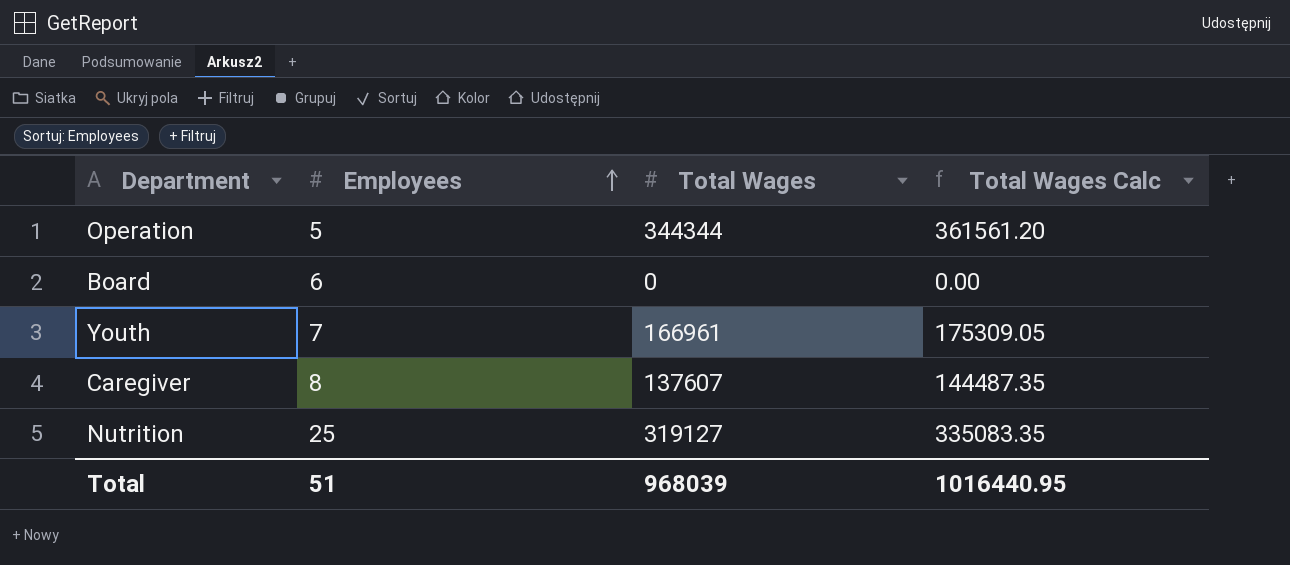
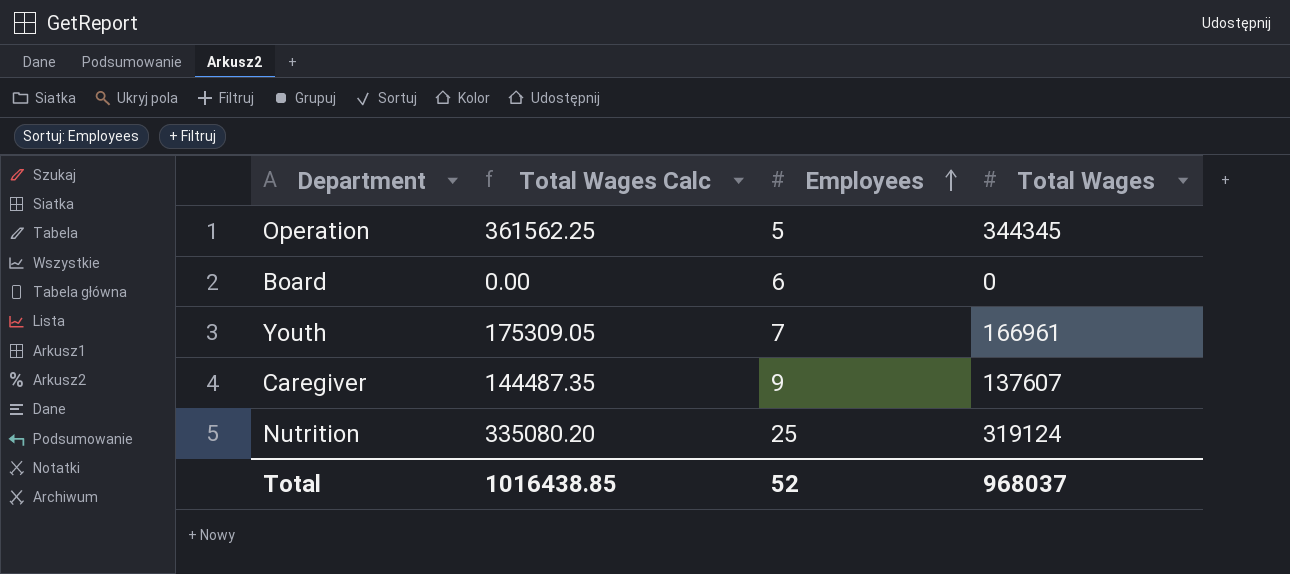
column Total Wages Calc | position: 4 -> 2
Operation | Total Wages Calc: 361561.20 -> 361562.25
Operation | Total Wages: 344344 -> 344345
Caregiver | Employees: 8 -> 9
Nutrition | Total Wages Calc: 335083.35 -> 335080.20
Nutrition | Total Wages: 319127 -> 319124
Total | Total Wages Calc: 1016440.95 -> 1016438.85
Total | Employees: 51 -> 52
Total | Total Wages: 968039 -> 968037

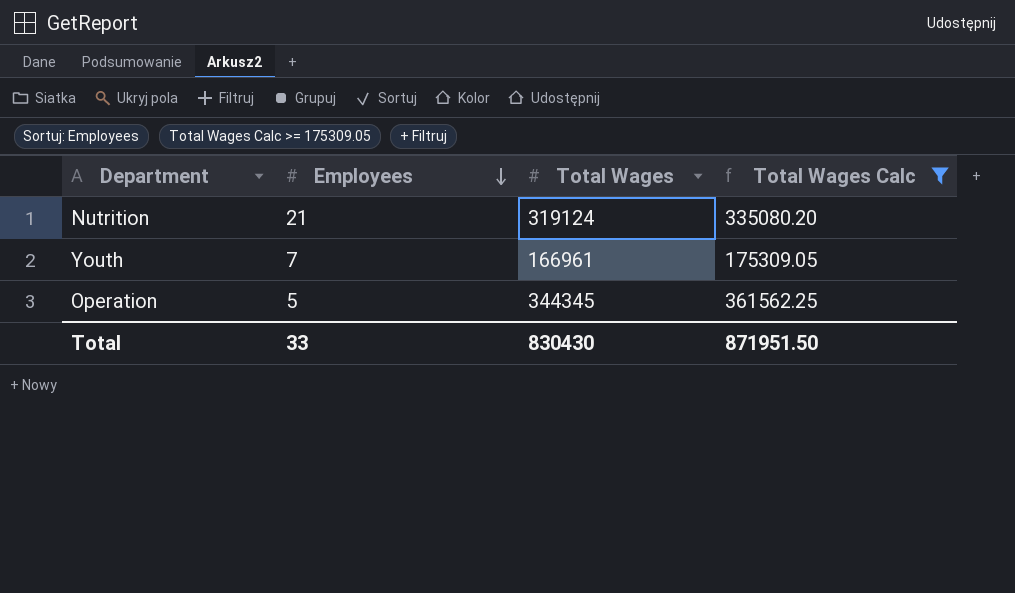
filter: none -> Total Wages Calc >= 175309.05
row order: Employees ascending -> Employees descending
column Total Wages Calc | position: 2 -> 4
Nutrition | Employees: 25 -> 21
Total | Employees: 52 -> 33
Total | Total Wages: 968037 -> 830430
Total | Total Wages Calc: 1016438.85 -> 871951.50

